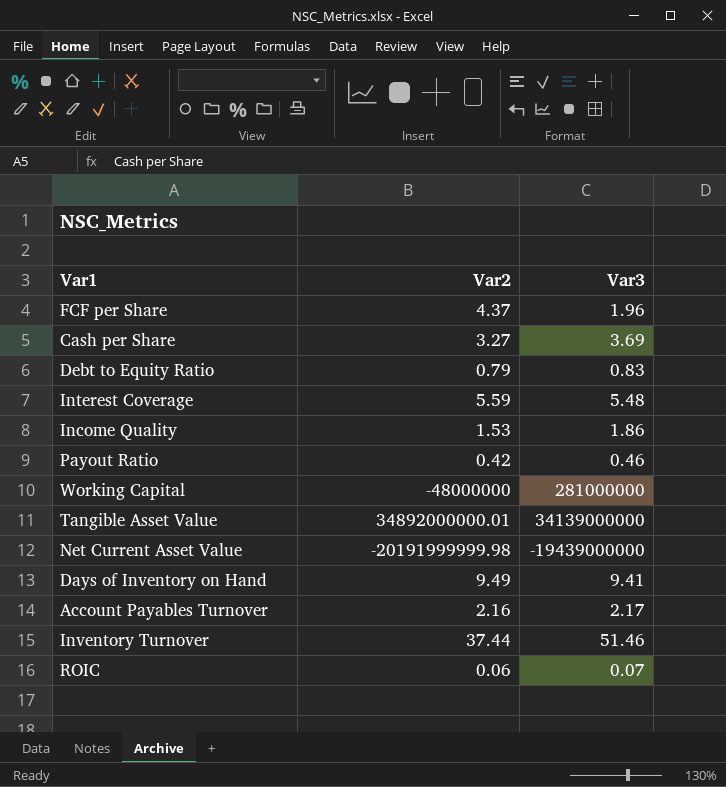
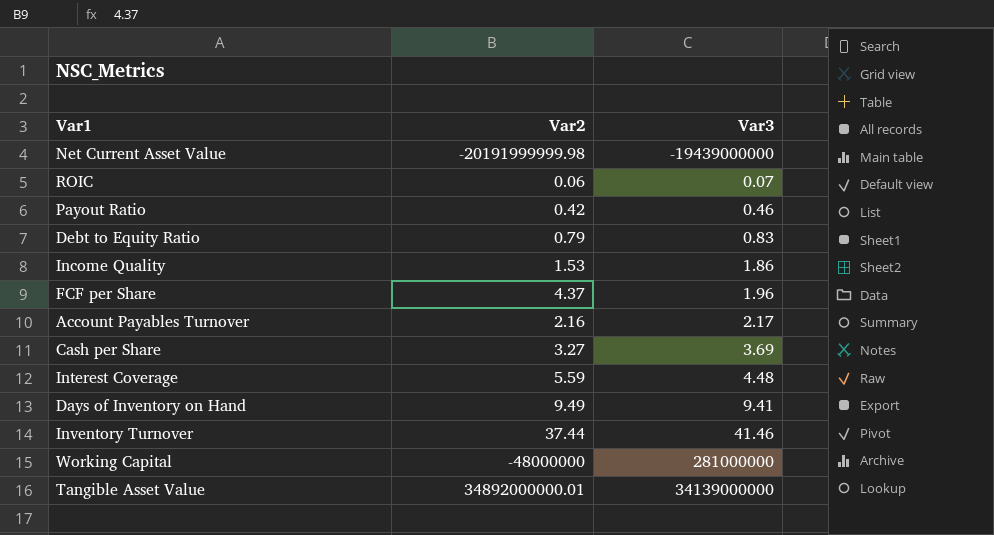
row order: none -> Var3 ascending
Interest Coverage | Var3: 5.48 -> 4.48
Inventory Turnover | Var3: 51.46 -> 41.46

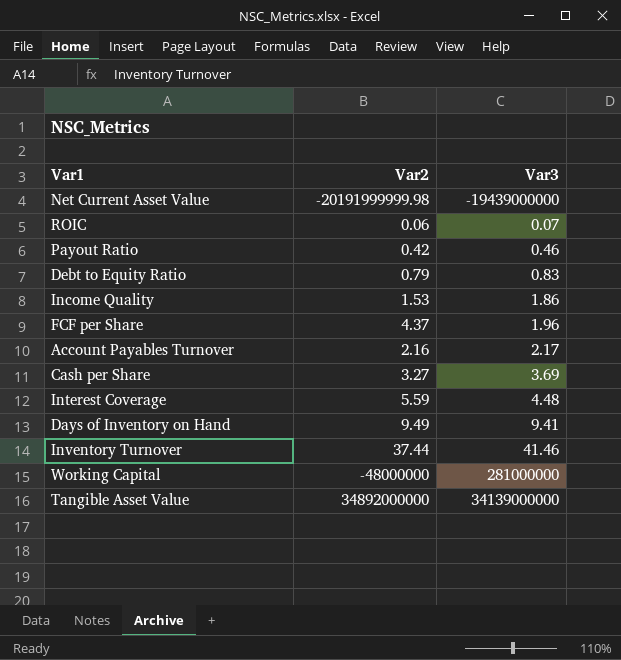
Tangible Asset Value | Var2: 34892000000.01 -> 34892000000

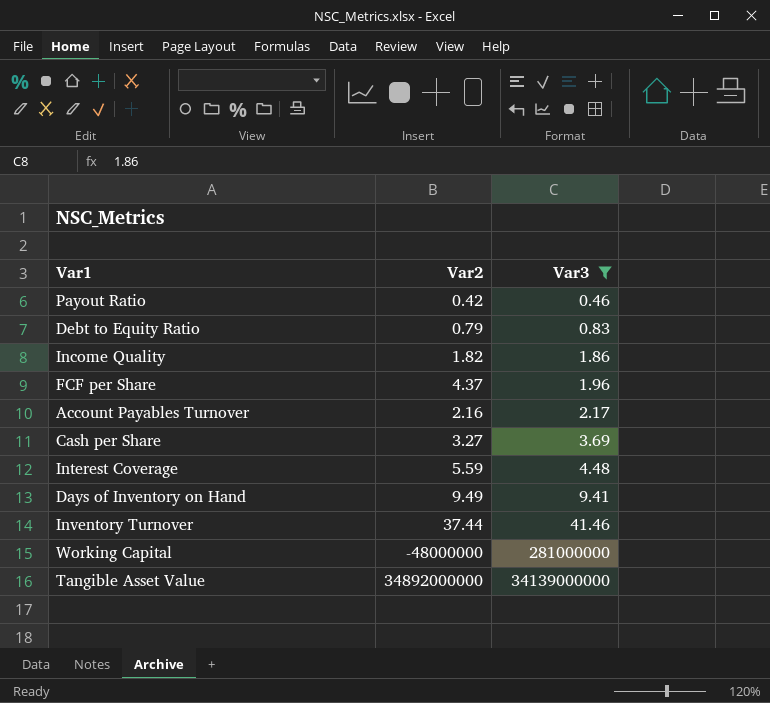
filter: none -> Var3 >= 0.46
Income Quality | Var2: 1.53 -> 1.82

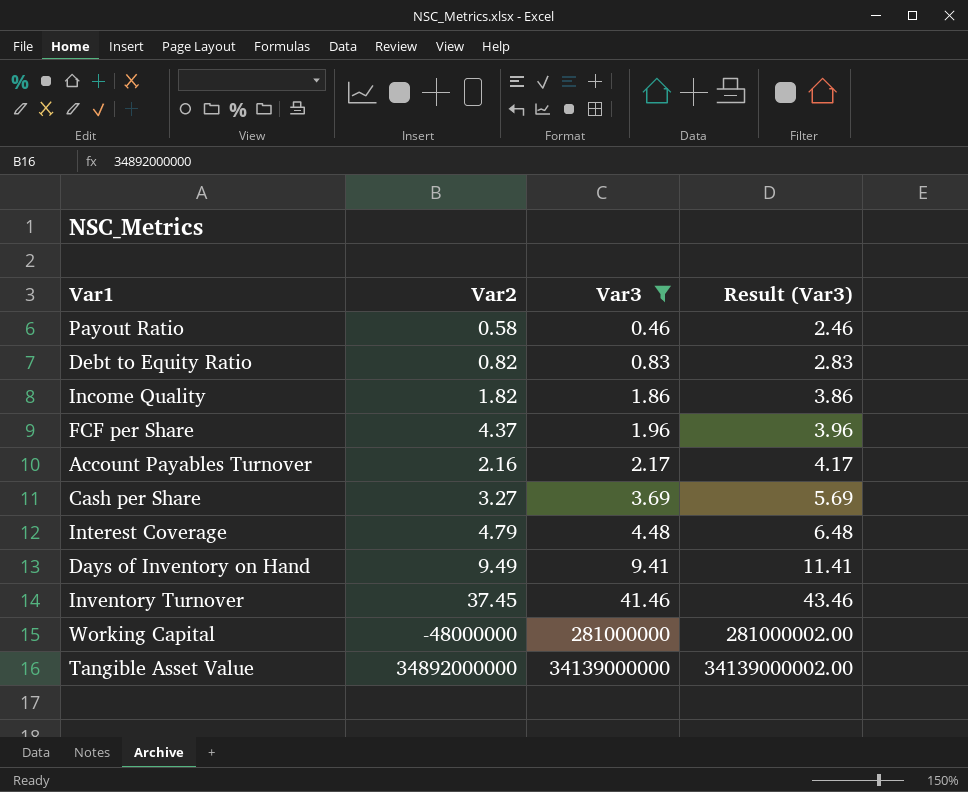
column Result (Var3) | formula: none -> [Var3] + 2
Payout Ratio | Var2: 0.42 -> 0.58
Debt to Equity Ratio | Var2: 0.79 -> 0.82
Interest Coverage | Var2: 5.59 -> 4.79
Inventory Turnover | Var2: 37.44 -> 37.45

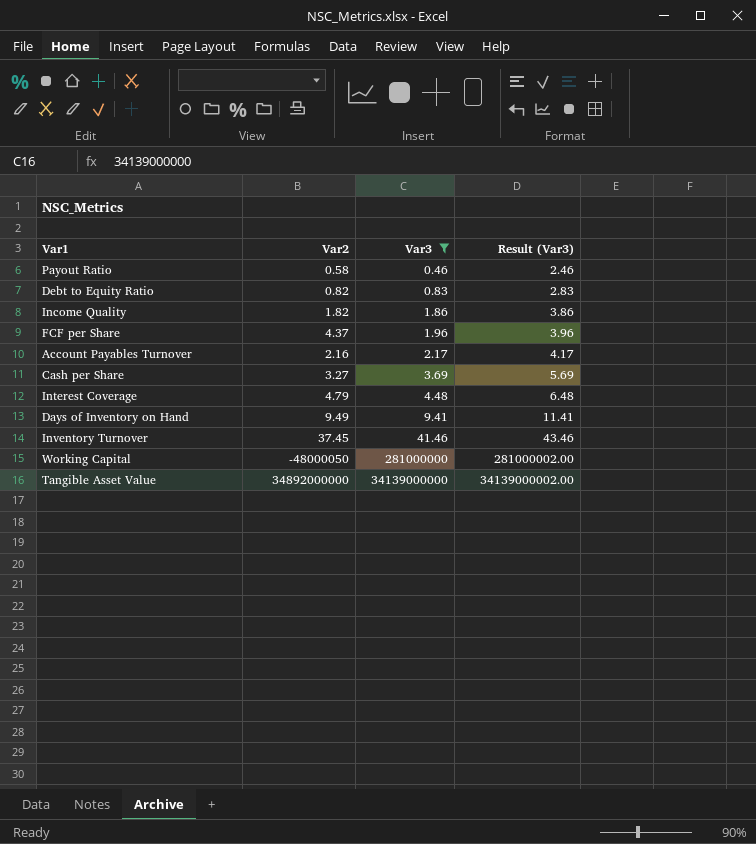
Working Capital | Var2: -48000000 -> -48000050

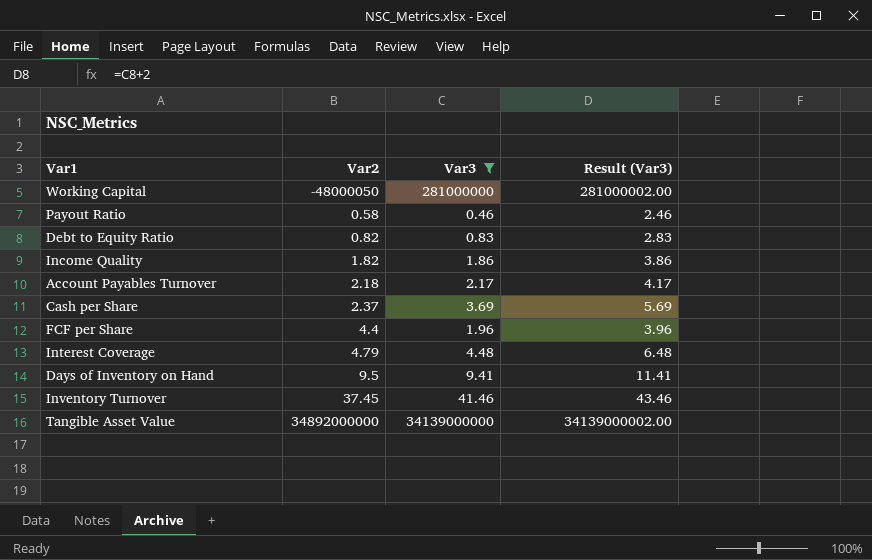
row order: Var3 ascending -> Var2 ascending
Account Payables Turnover | Var2: 2.16 -> 2.18
Cash per Share | Var2: 3.27 -> 2.37
FCF per Share | Var2: 4.37 -> 4.4
Days of Inventory on Hand | Var2: 9.49 -> 9.5

